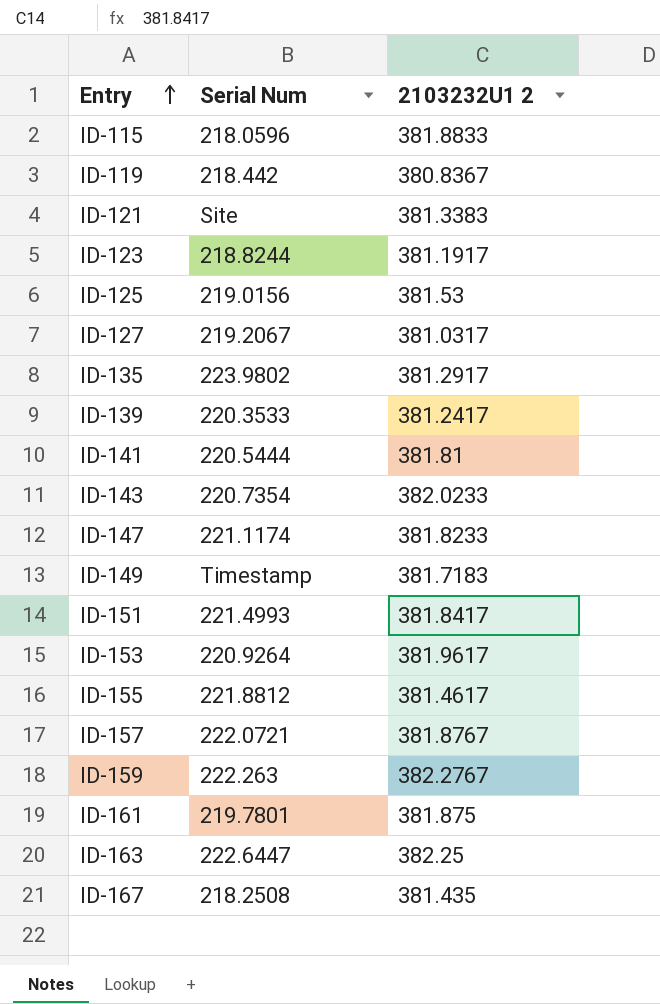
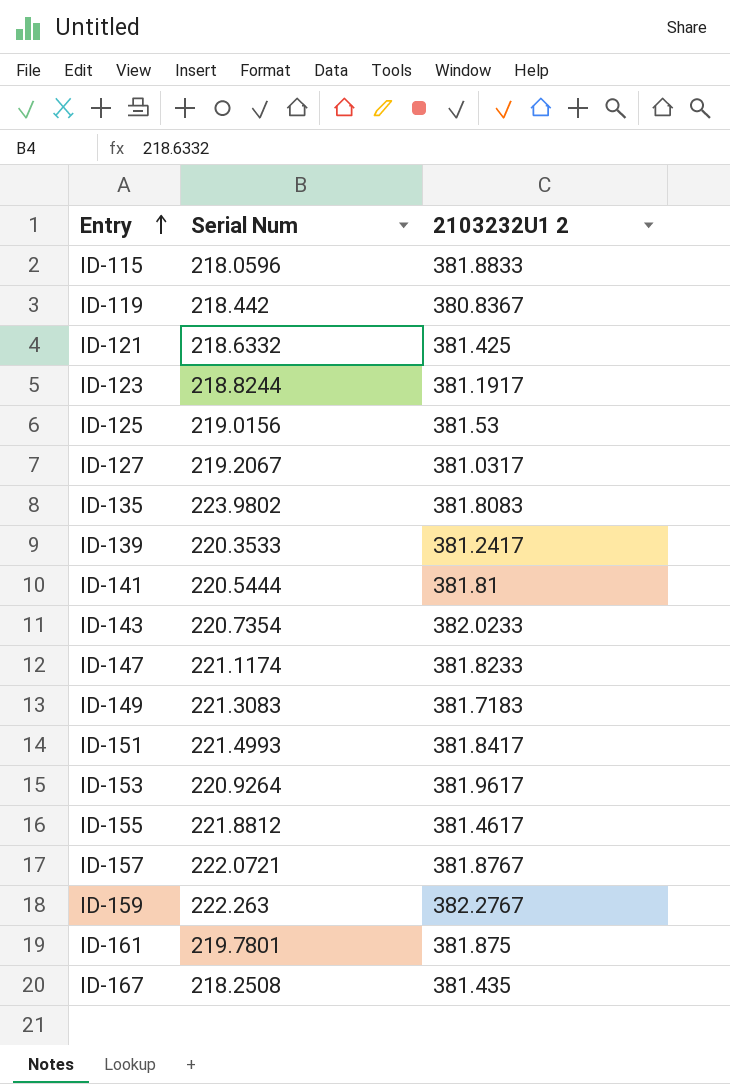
row ID-163: 222.6447 | 382.25 -> none
ID-121 | Serial Num: Site -> 218.6332
ID-121 | 2103232U1 2: 381.3383 -> 381.425
ID-135 | 2103232U1 2: 381.2917 -> 381.8083
ID-149 | Serial Num: Timestamp -> 221.3083

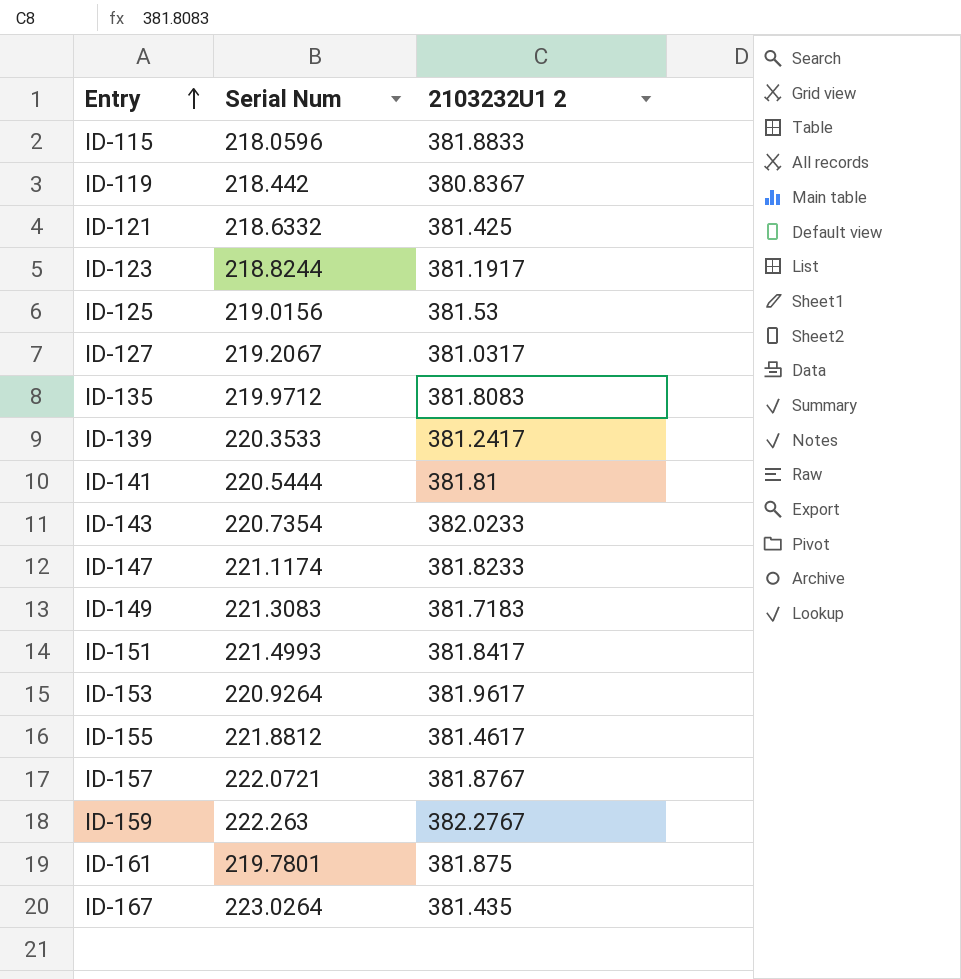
ID-135 | Serial Num: 223.9802 -> 219.9712
ID-167 | Serial Num: 218.2508 -> 223.0264

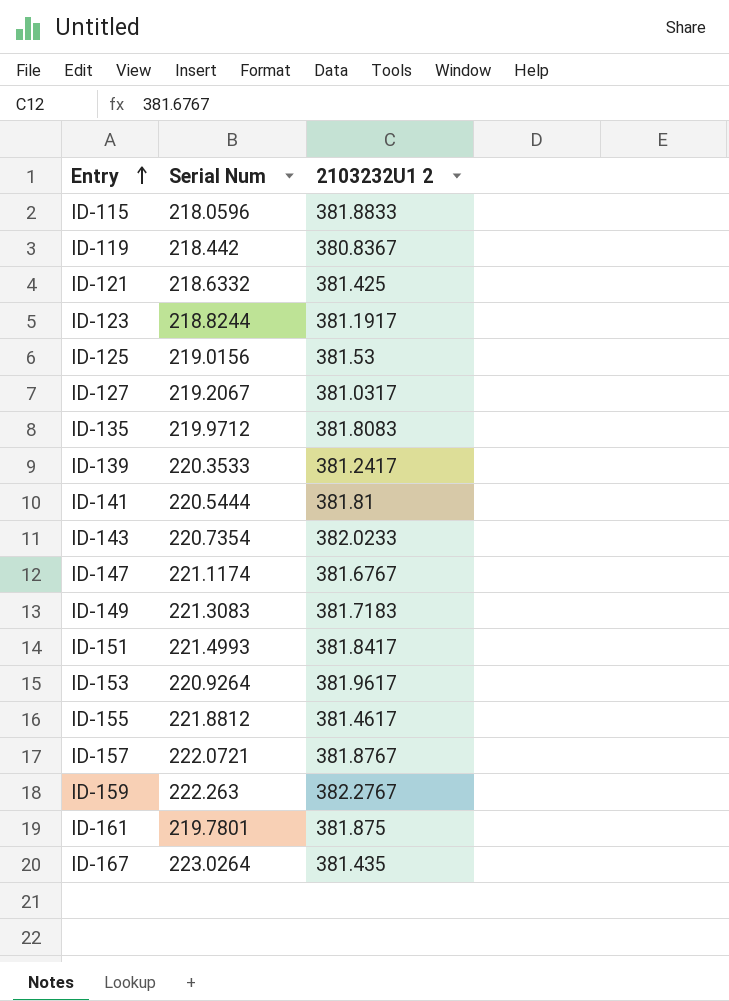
ID-147 | 2103232U1 2: 381.8233 -> 381.6767

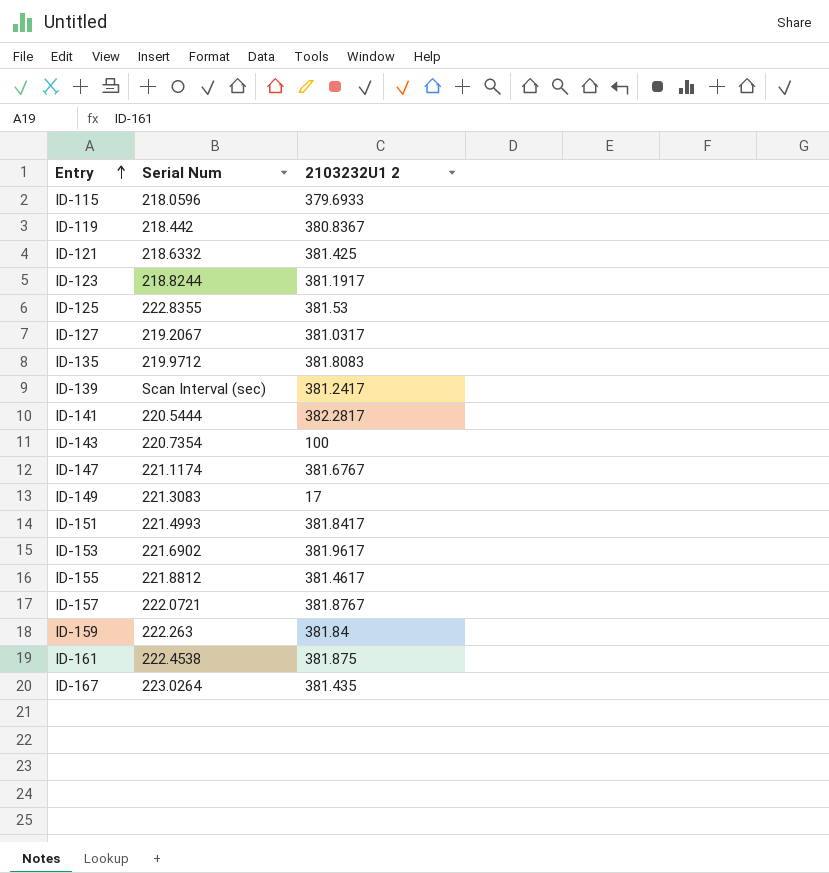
ID-115 | 2103232U1 2: 381.8833 -> 379.6933
ID-125 | Serial Num: 219.0156 -> 222.8355
ID-139 | Serial Num: 220.3533 -> Scan Interval (sec)
ID-141 | 2103232U1 2: 381.81 -> 382.2817
ID-143 | 2103232U1 2: 382.0233 -> 100
ID-149 | 2103232U1 2: 381.7183 -> 17
ID-153 | Serial Num: 220.9264 -> 221.6902
ID-159 | 2103232U1 2: 382.2767 -> 381.84
ID-161 | Serial Num: 219.7801 -> 222.4538

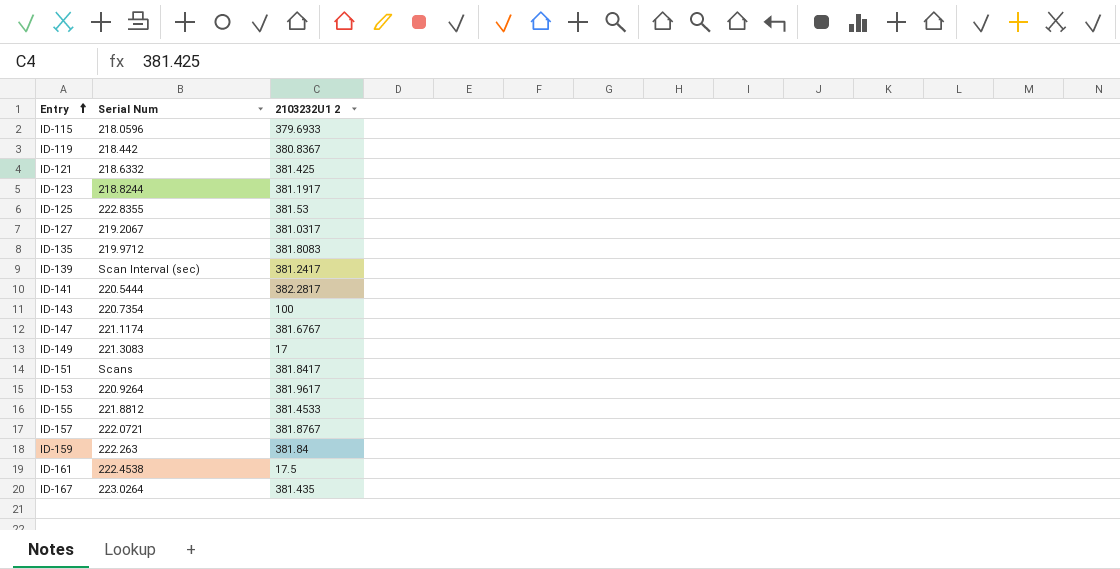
ID-151 | Serial Num: 221.4993 -> Scans
ID-153 | Serial Num: 221.6902 -> 220.9264
ID-155 | 2103232U1 2: 381.4617 -> 381.4533
ID-161 | 2103232U1 2: 381.875 -> 17.5

